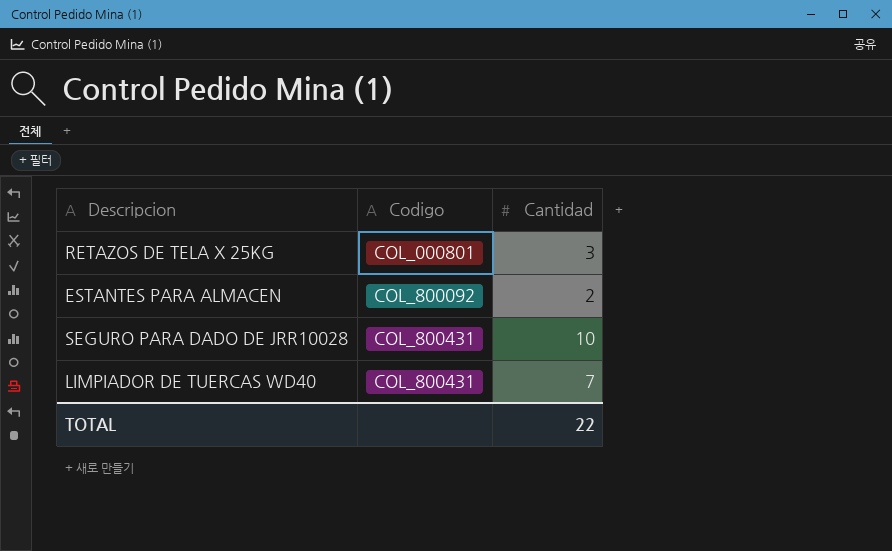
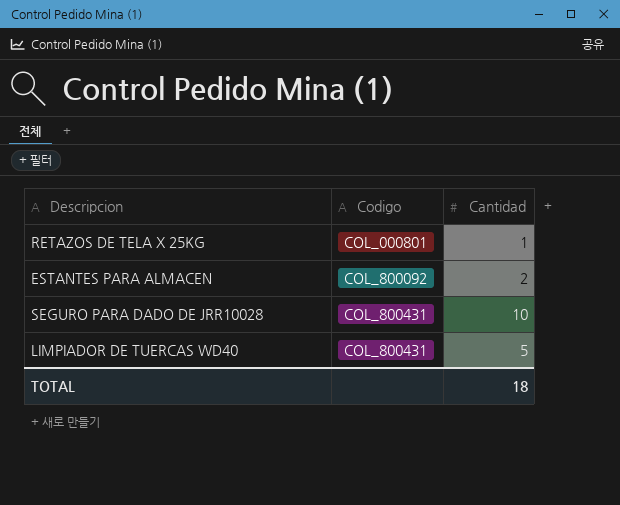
RETAZOS DE TELA X 25KG | Cantidad: 3 -> 1
LIMPIADOR DE TUERCAS WD40 | Cantidad: 7 -> 5
TOTAL | Cantidad: 22 -> 18

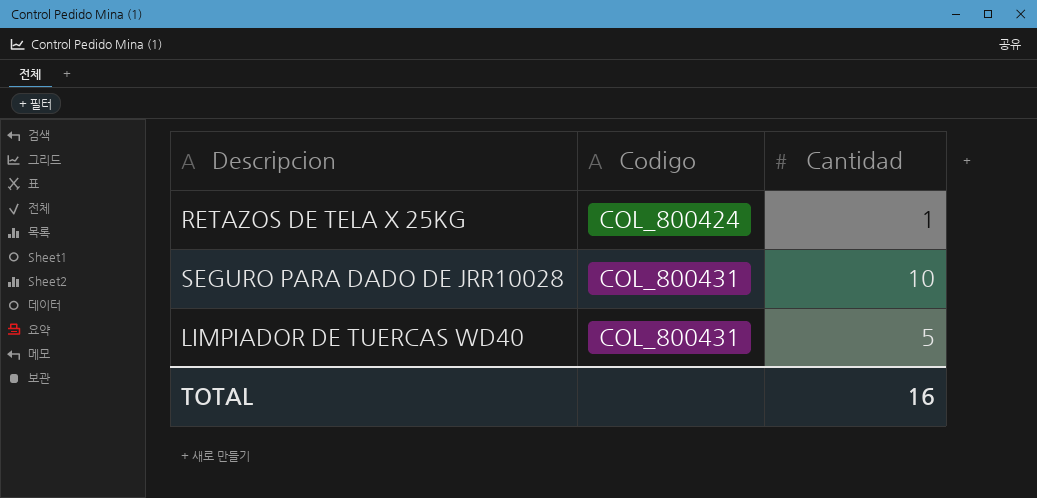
row ESTANTES PARA ALMACEN: COL_800092 | 2 -> none
RETAZOS DE TELA X 25KG | Codigo: COL_000801 -> COL_800424
TOTAL | Cantidad: 18 -> 16

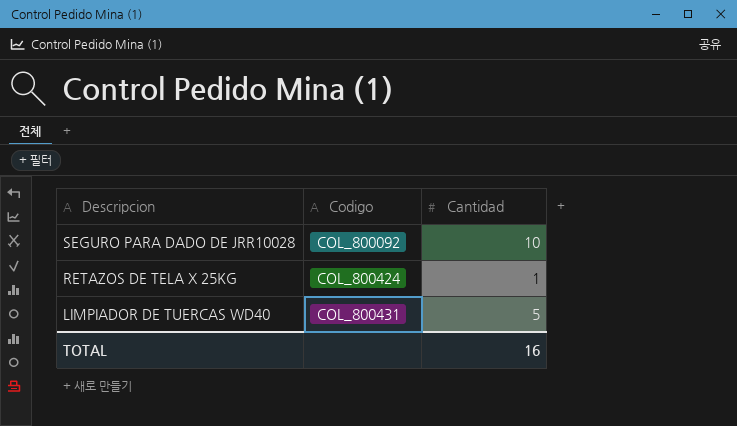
row order: Codigo ascending -> Descripcion descending
SEGURO PARA DADO DE JRR10028 | Codigo: COL_800431 -> COL_800092

